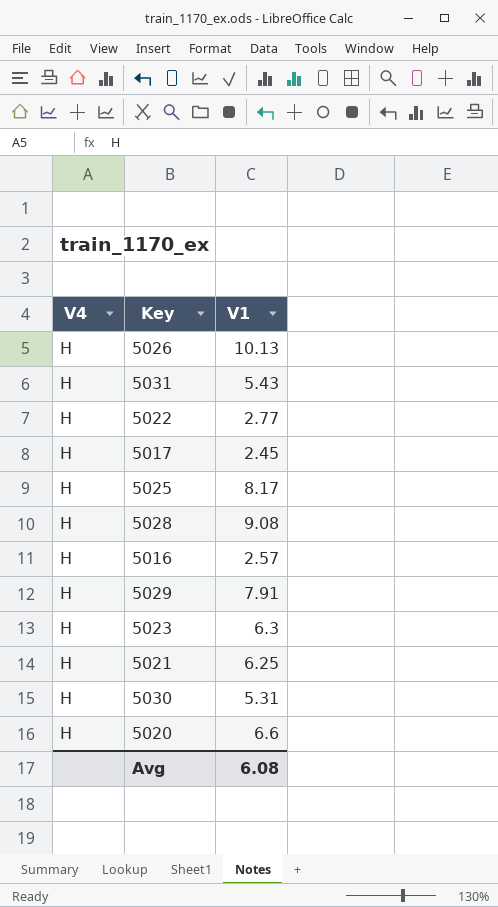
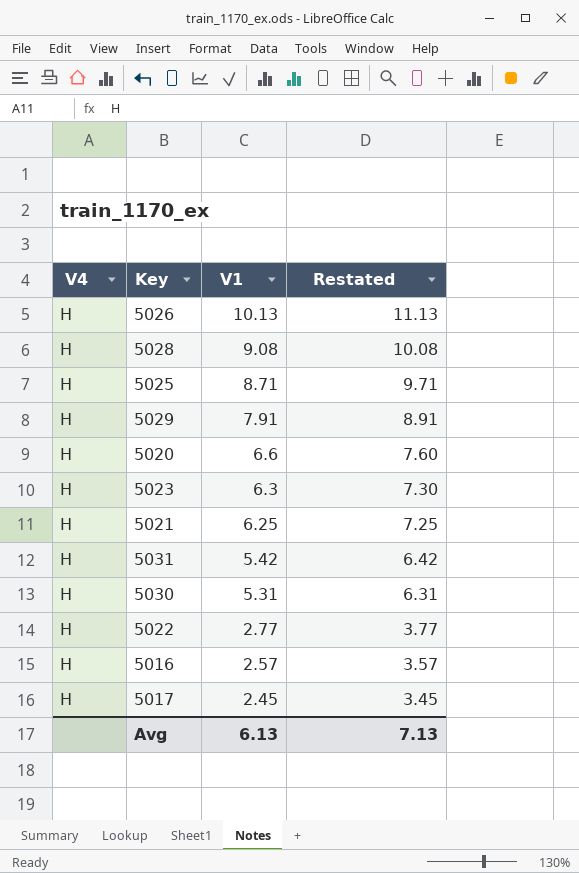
row order: none -> V1 descending
column Restated | formula: none -> [V1] + 1
5025 | V1: 8.17 -> 8.71
5031 | V1: 5.43 -> 5.42
Avg | V1: 6.08 -> 6.13

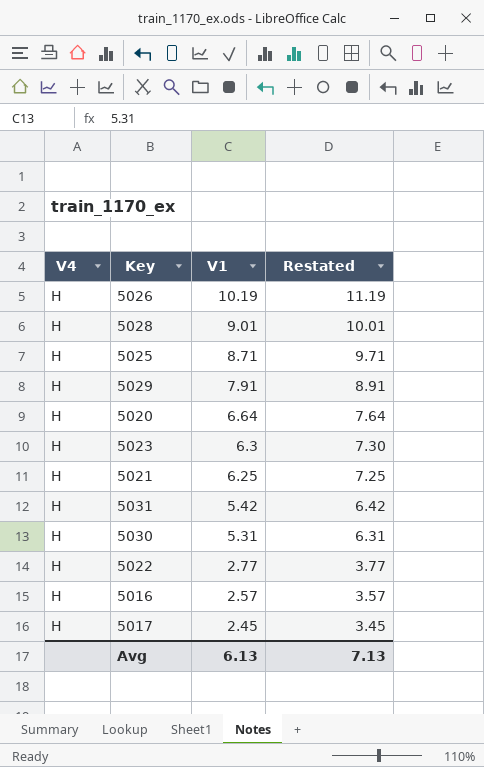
5026 | V1: 10.13 -> 10.19
5026 | Restated: 11.13 -> 11.19
5028 | V1: 9.08 -> 9.01
5028 | Restated: 10.08 -> 10.01
5020 | V1: 6.6 -> 6.64
5020 | Restated: 7.60 -> 7.64

